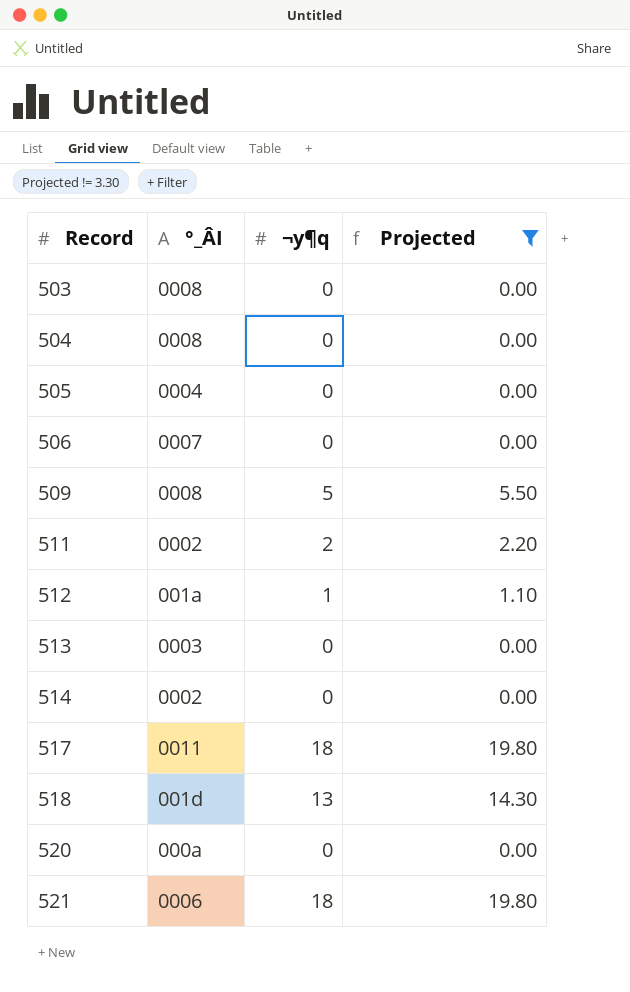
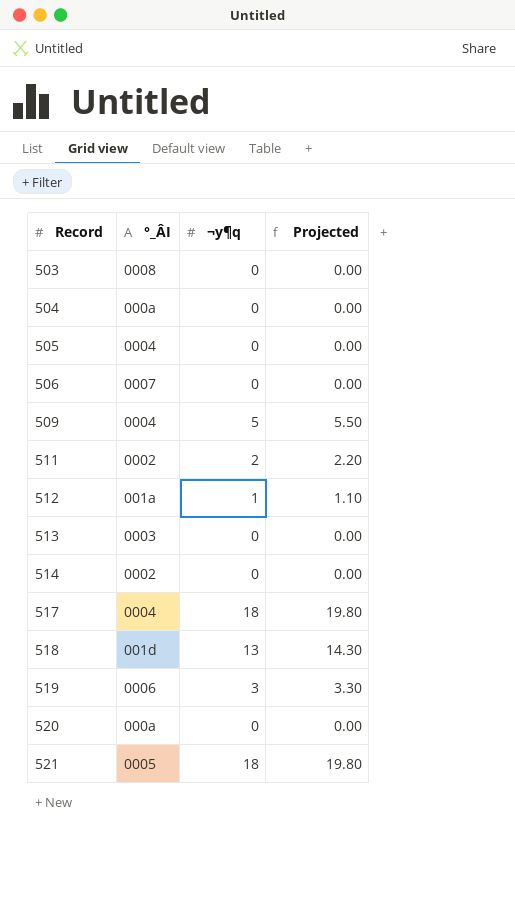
filter: Projected != 3.30 -> none
504 | °_ÂI: 0008 -> 000a
509 | °_ÂI: 0008 -> 0004
517 | °_ÂI: 0011 -> 0004
521 | °_ÂI: 0006 -> 0005

